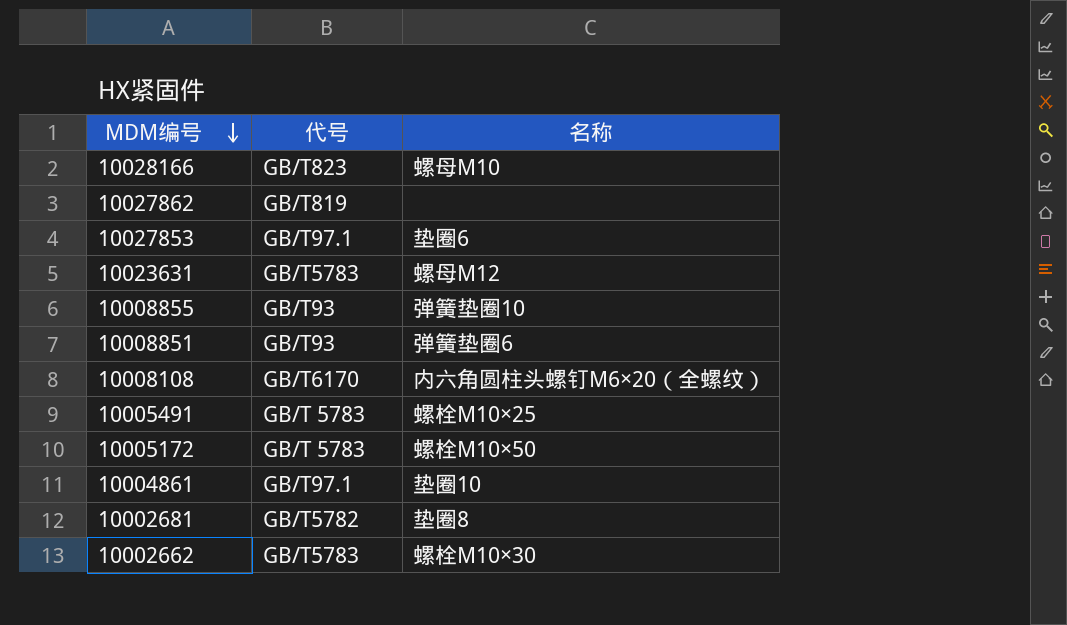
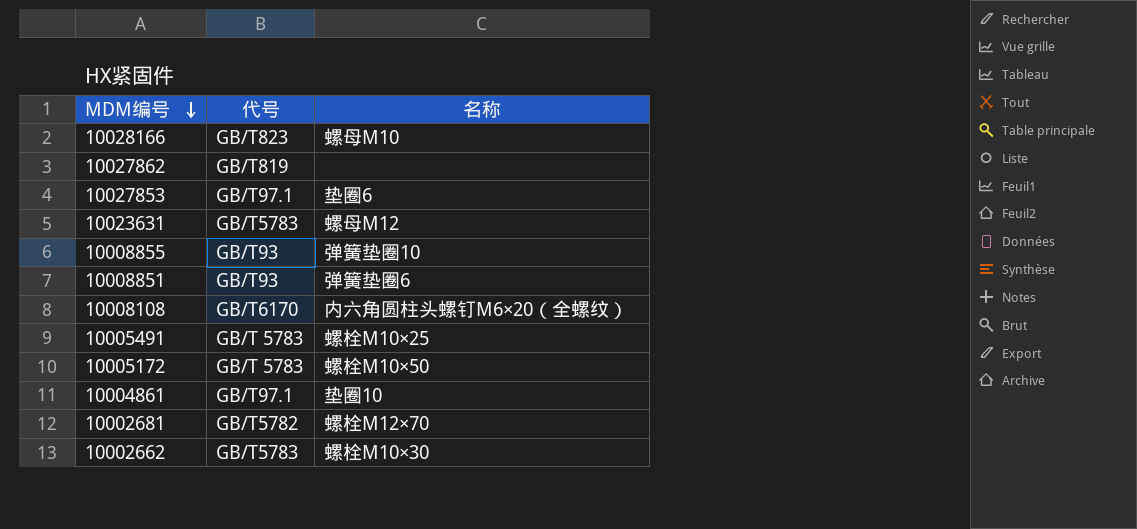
10002681 | 名称: 垫圈8 -> 螺栓M12×70

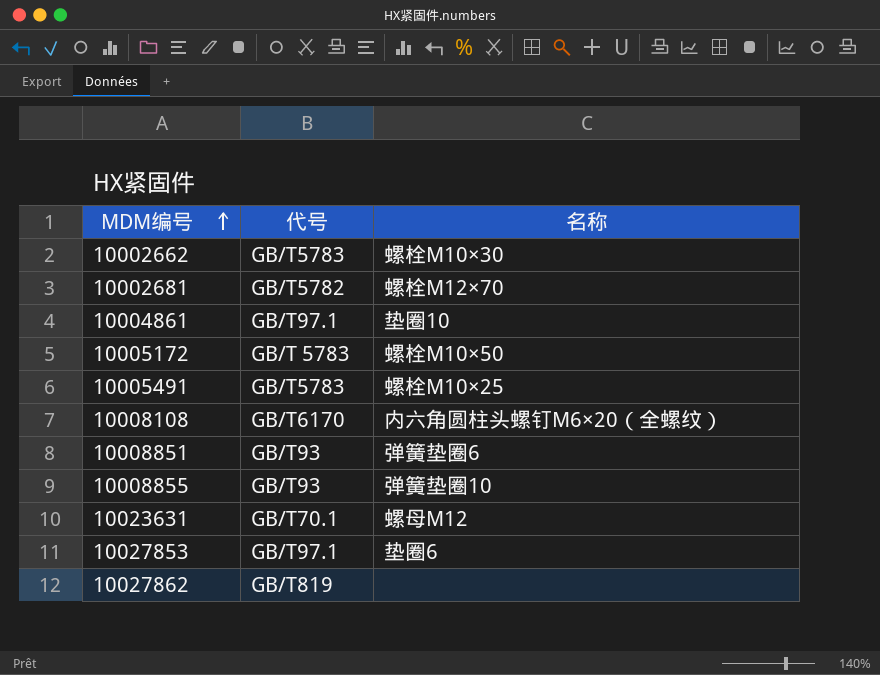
row order: MDM编号 descending -> MDM编号 ascending
row 10028166: GB/T823 | 螺母M10 -> none
10005491 | 代号: GB/T 5783 -> GB/T5783
10023631 | 代号: GB/T5783 -> GB/T70.1

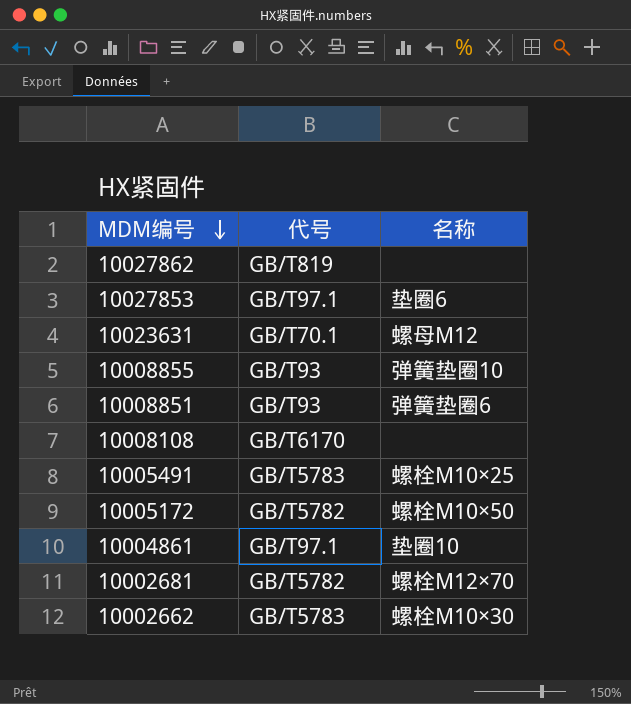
row order: MDM编号 ascending -> MDM编号 descending
10008108 | 名称: 内六角圆柱头螺钉M6×20（全螺纹） -> none
10005172 | 代号: GB/T 5783 -> GB/T5782

